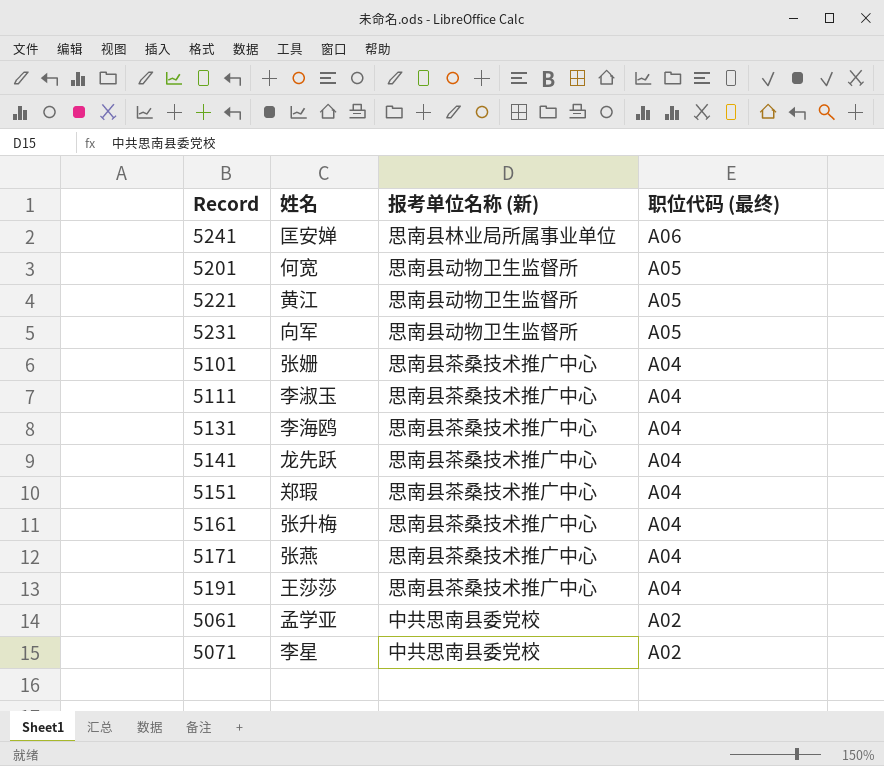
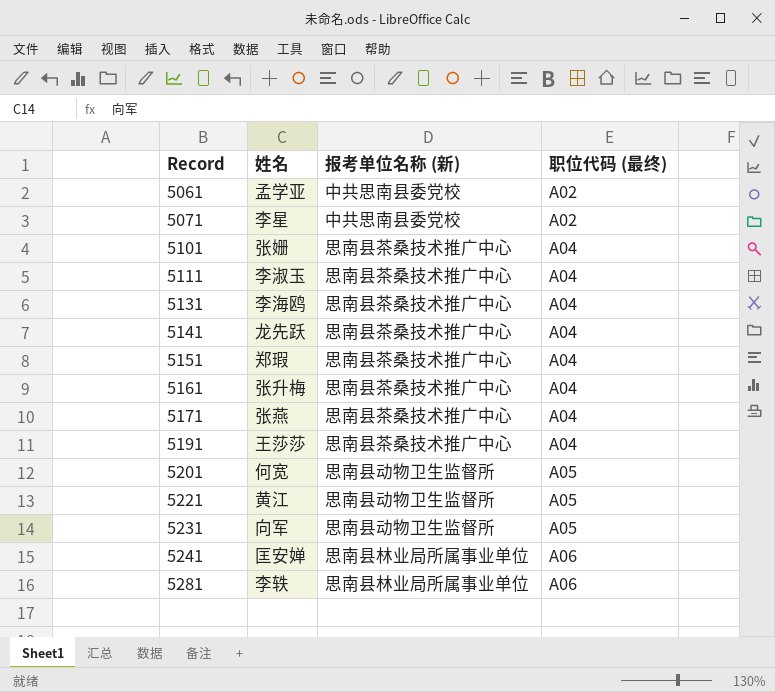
row order: 职位代码 (最终) descending -> Record ascending
row 5281: none -> 李轶 | 思南县林业局所属事业单位 | A06

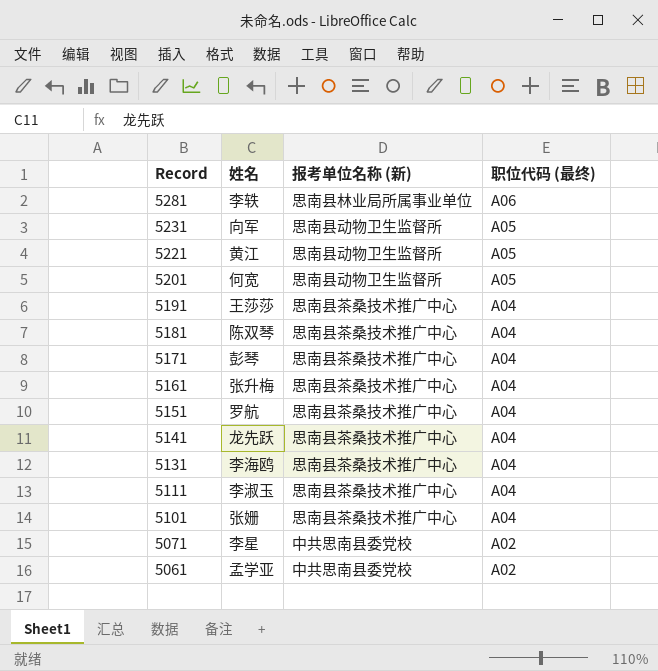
row order: Record ascending -> Record descending
row 5241: 匡安婵 | 思南县林业局所属事业单位 | A06 -> none
row 5181: none -> 陈双琴 | 思南县茶桑技术推广中心 | A04
5171 | 姓名: 张燕 -> 彭琴
5151 | 姓名: 郑瑕 -> 罗航

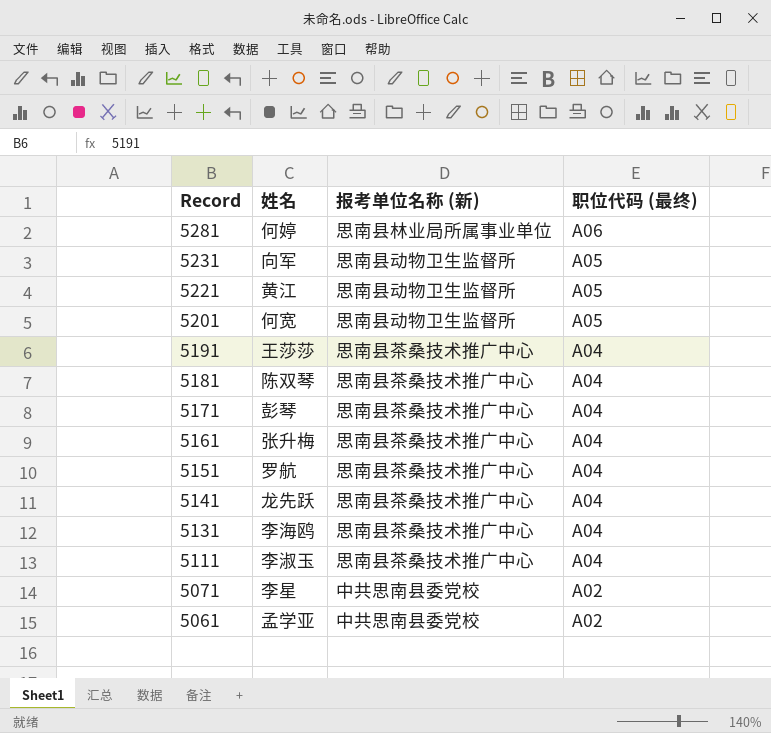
row 5101: 张姗 | 思南县茶桑技术推广中心 | A04 -> none
5281 | 姓名: 李轶 -> 何婷

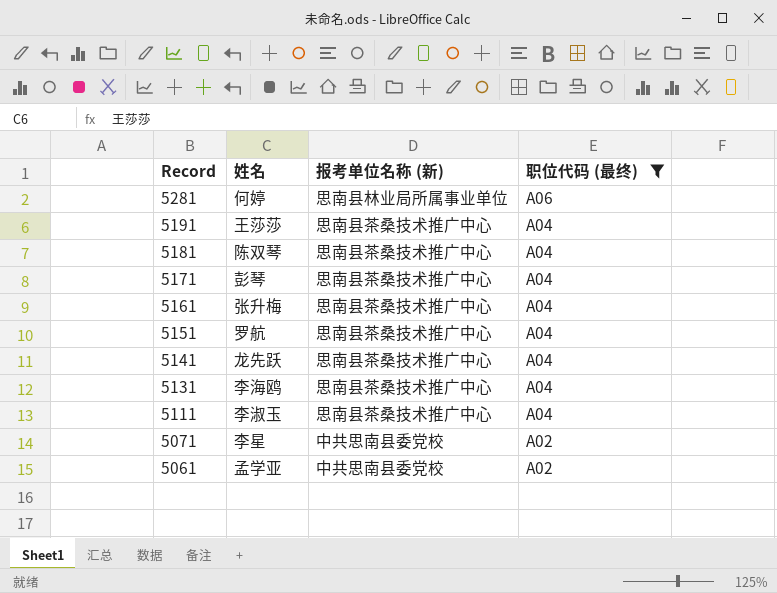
filter: none -> 职位代码 (最终) != A05

